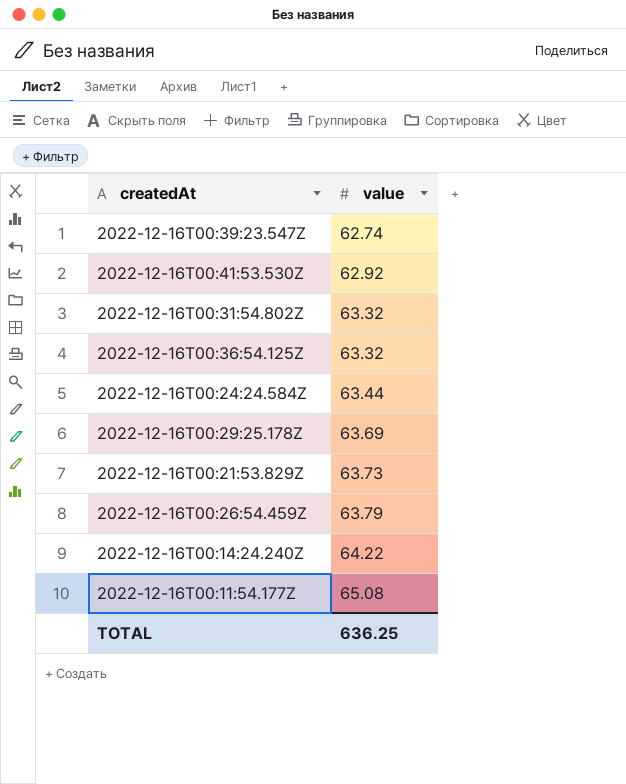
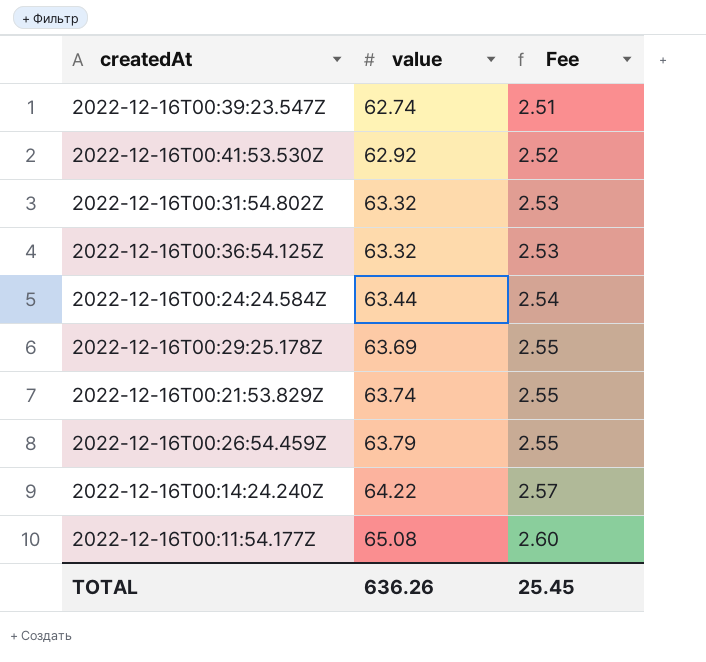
column Fee | formula: none -> [value] * 0.04
2022-12-16T00:21:53.829Z | value: 63.73 -> 63.74
TOTAL | value: 636.25 -> 636.26

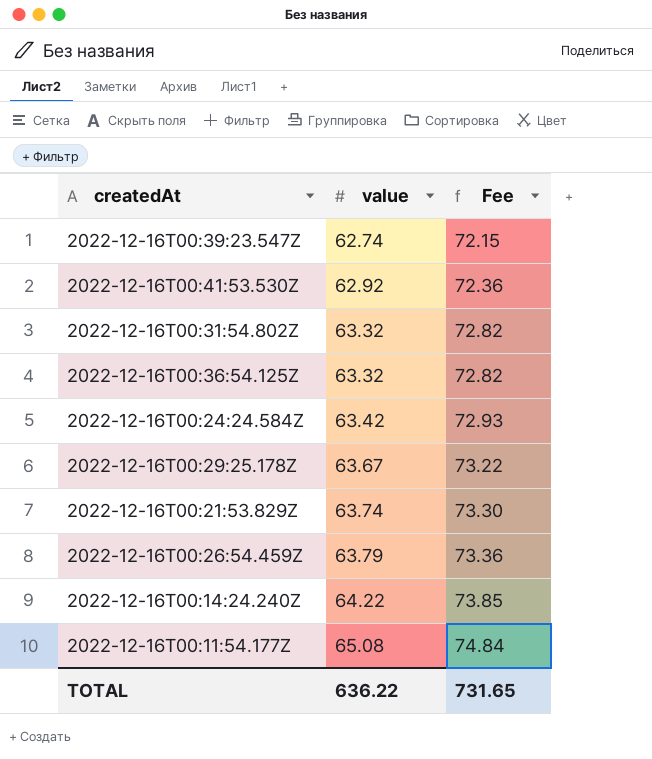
column Fee | formula: [value] * 0.04 -> [value] * 1.15
2022-12-16T00:24:24.584Z | value: 63.44 -> 63.42
2022-12-16T00:29:25.178Z | value: 63.69 -> 63.67
TOTAL | value: 636.26 -> 636.22
TOTAL | Fee: 25.45 -> 731.65

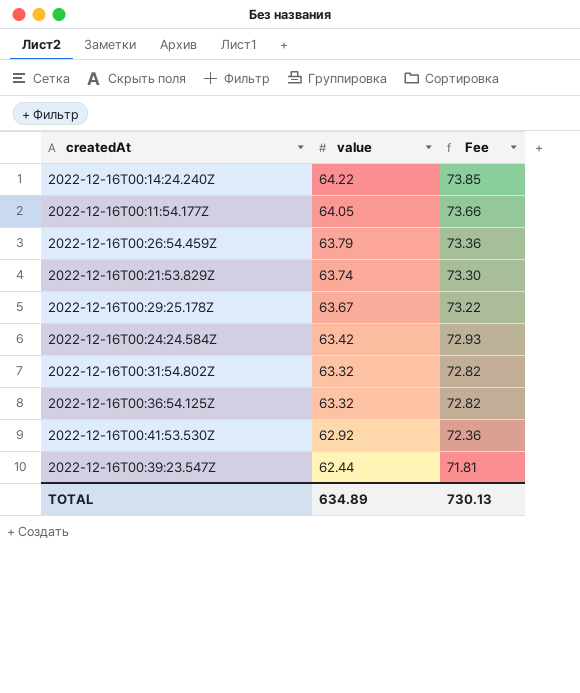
row order: value ascending -> value descending
2022-12-16T00:11:54.177Z | value: 65.08 -> 64.05
2022-12-16T00:11:54.177Z | Fee: 74.84 -> 73.66
2022-12-16T00:39:23.547Z | value: 62.74 -> 62.44
2022-12-16T00:39:23.547Z | Fee: 72.15 -> 71.81
TOTAL | value: 636.22 -> 634.89
TOTAL | Fee: 731.65 -> 730.13

